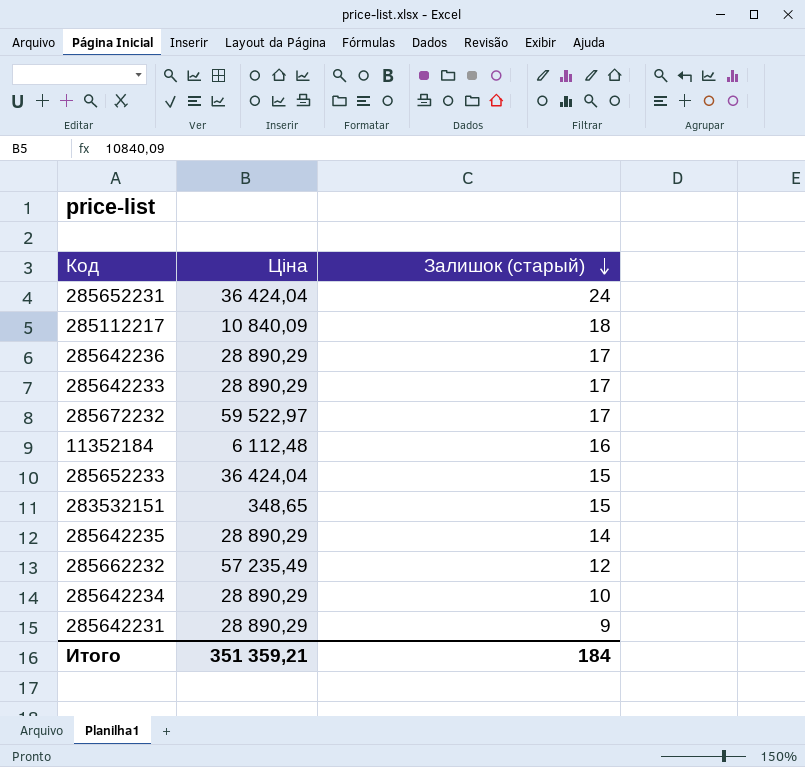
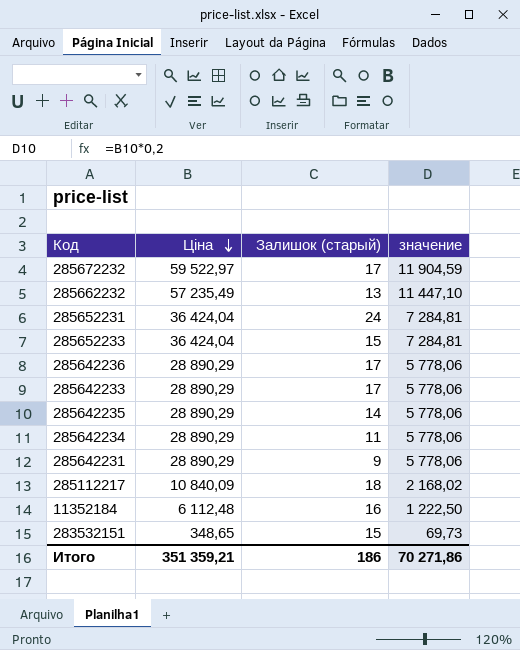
row order: Залишок (старый) descending -> Ціна descending
column значение | formula: none -> [Ціна] * 0,2
285662232 | Залишок (старый): 12 -> 13
285642234 | Залишок (старый): 10 -> 11
Итого | Залишок (старый): 184 -> 186

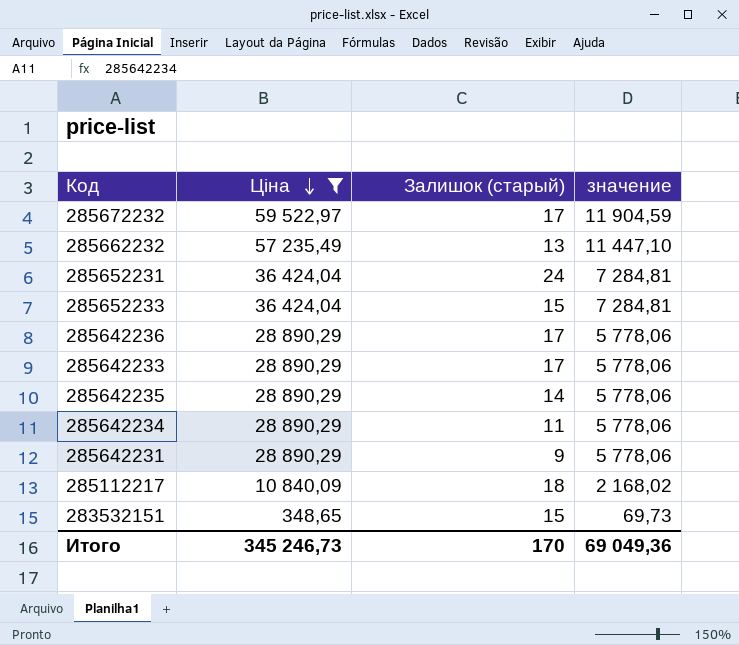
filter: none -> Ціна != 6 112,48
Итого | Ціна: 351 359,21 -> 345 246,73
Итого | Залишок (старый): 186 -> 170
Итого | значение: 70 271,86 -> 69 049,36

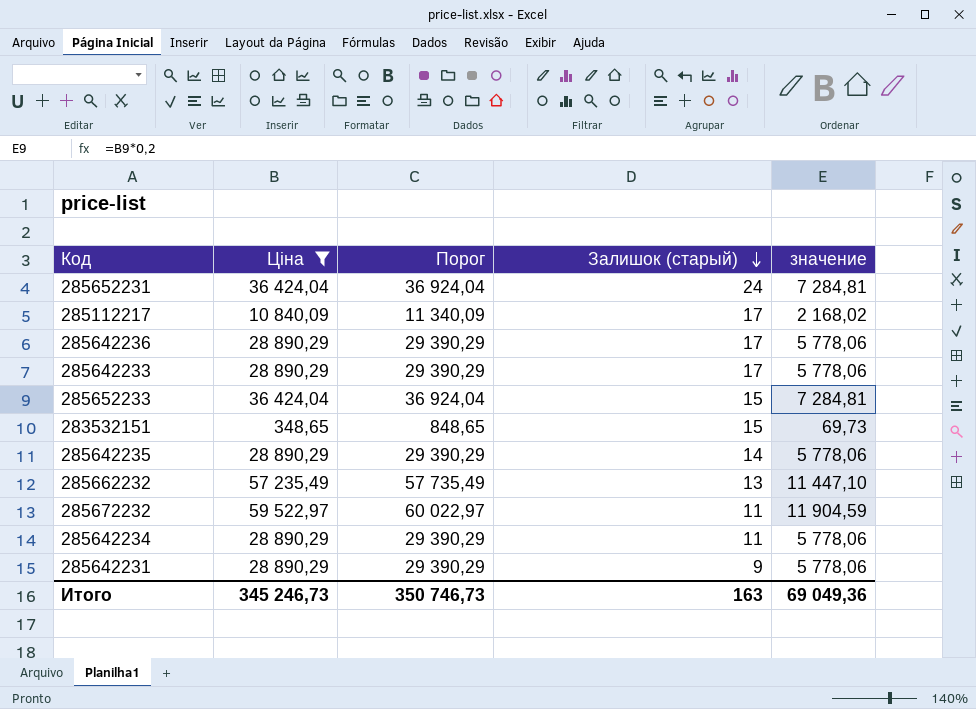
row order: Ціна descending -> Залишок (старый) descending
column Порог | formula: none -> [Ціна] + 500
285112217 | Залишок (старый): 18 -> 17
285672232 | Залишок (старый): 17 -> 11
Итого | Залишок (старый): 170 -> 163

